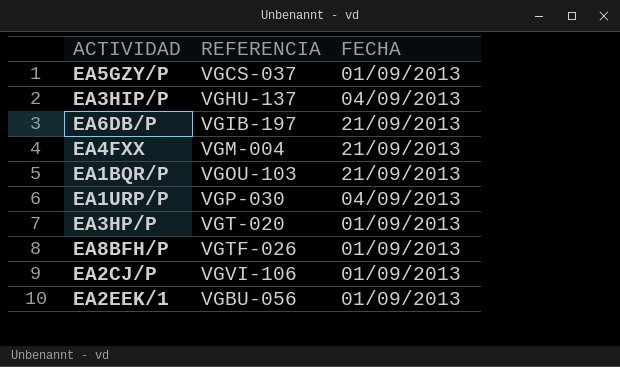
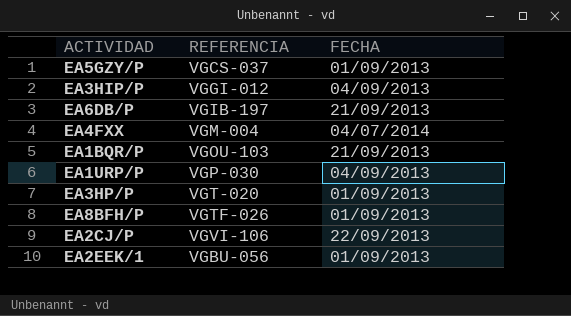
EA3HIP/P | REFERENCIA: VGHU-137 -> VGGI-012
EA4FXX | FECHA: 21/09/2013 -> 04/07/2014
EA2CJ/P | FECHA: 01/09/2013 -> 22/09/2013

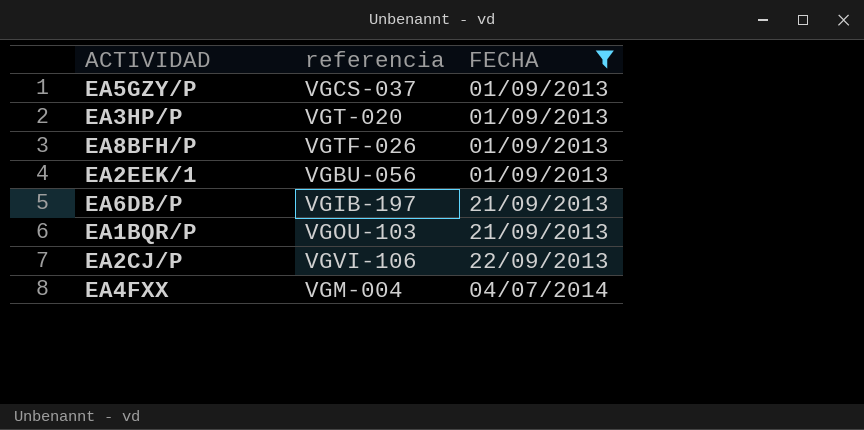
filter: none -> FECHA != 04/09/2013
row order: none -> FECHA ascending
column name: REFERENCIA -> referencia

